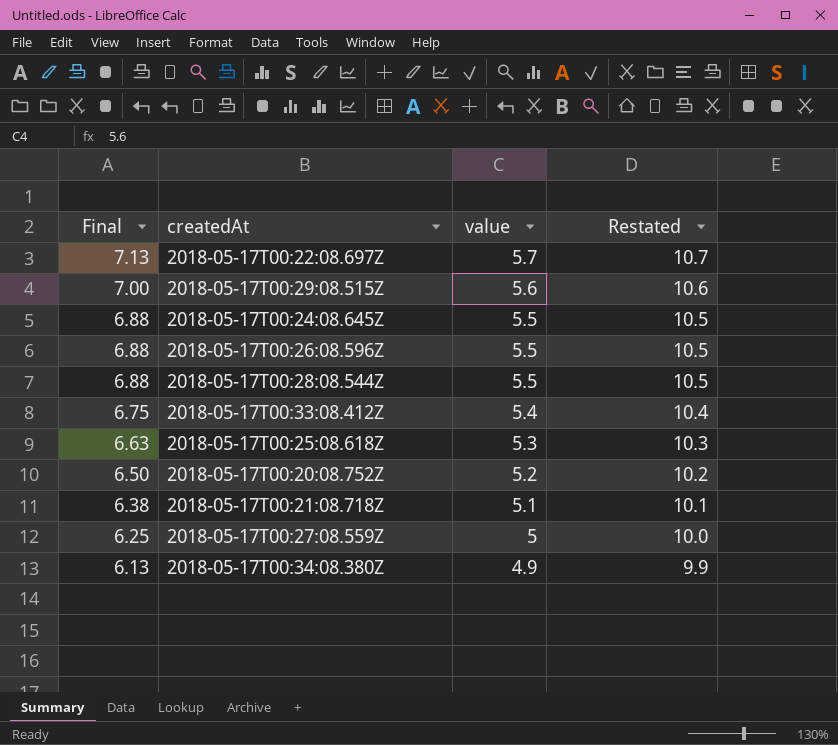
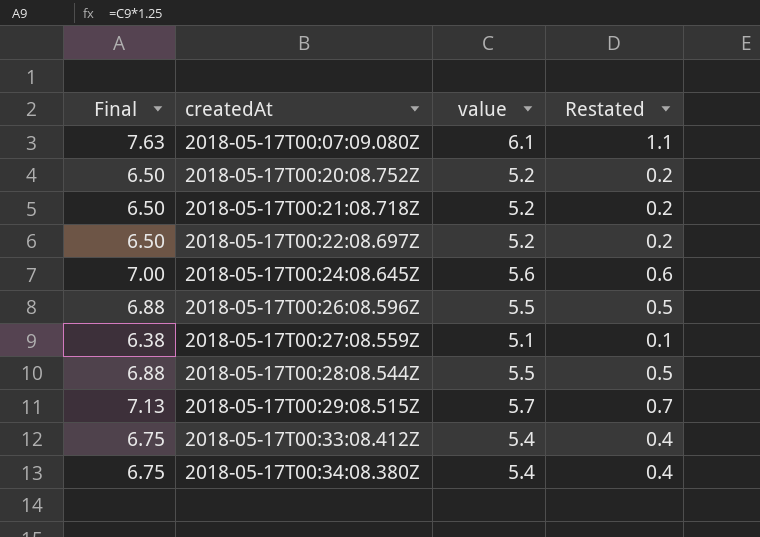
row order: Final descending -> createdAt ascending
column Restated | formula: [value] + 5 -> [value] - 5
row 2018-05-17T00:25:08.618Z: 6.63 | 5.3 | 10.3 -> none
row 2018-05-17T00:07:09.080Z: none -> 7.63 | 6.1 | 1.1
2018-05-17T00:21:08.718Z | Final: 6.38 -> 6.50
2018-05-17T00:21:08.718Z | value: 5.1 -> 5.2
2018-05-17T00:22:08.697Z | Final: 7.13 -> 6.50
2018-05-17T00:22:08.697Z | value: 5.7 -> 5.2
2018-05-17T00:24:08.645Z | Final: 6.88 -> 7.00
2018-05-17T00:24:08.645Z | value: 5.5 -> 5.6
2018-05-17T00:27:08.559Z | Final: 6.25 -> 6.38
2018-05-17T00:27:08.559Z | value: 5 -> 5.1
2018-05-17T00:29:08.515Z | Final: 7.00 -> 7.13
2018-05-17T00:29:08.515Z | value: 5.6 -> 5.7
2018-05-17T00:34:08.380Z | Final: 6.13 -> 6.75
2018-05-17T00:34:08.380Z | value: 4.9 -> 5.4

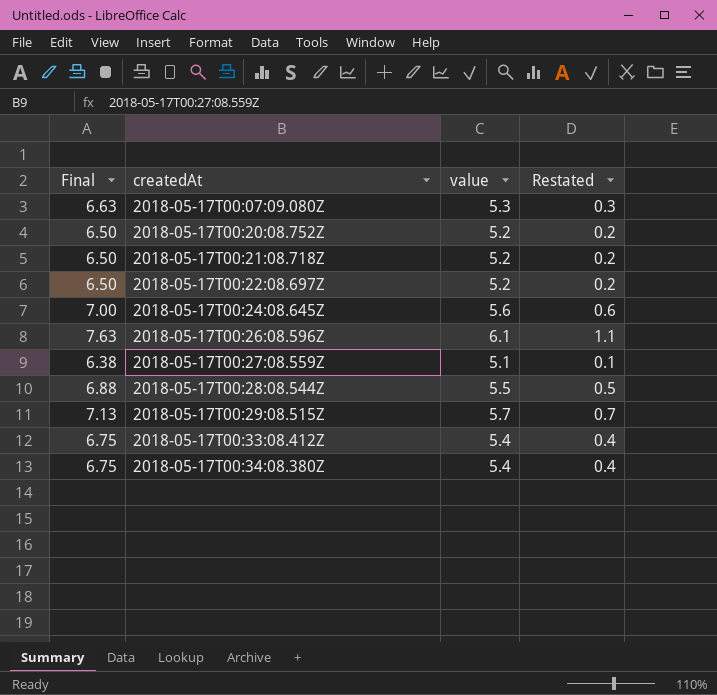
2018-05-17T00:07:09.080Z | Final: 7.63 -> 6.63
2018-05-17T00:07:09.080Z | value: 6.1 -> 5.3
2018-05-17T00:07:09.080Z | Restated: 1.1 -> 0.3
2018-05-17T00:26:08.596Z | Final: 6.88 -> 7.63
2018-05-17T00:26:08.596Z | value: 5.5 -> 6.1
2018-05-17T00:26:08.596Z | Restated: 0.5 -> 1.1

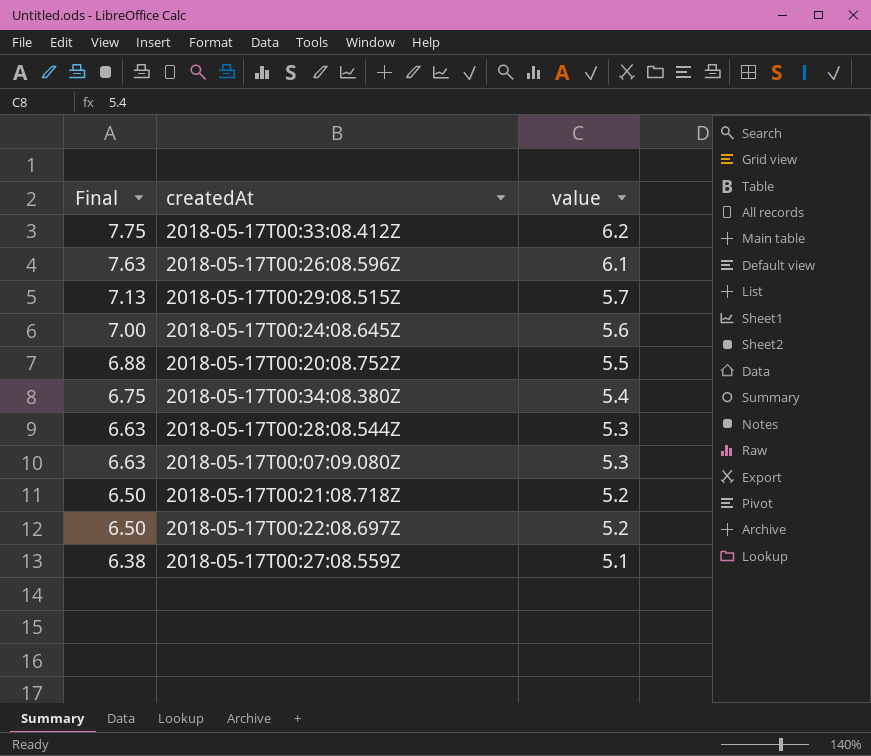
row order: createdAt ascending -> Final descending
column Restated | formula: [value] - 5 -> none
2018-05-17T00:33:08.412Z | Final: 6.75 -> 7.75
2018-05-17T00:33:08.412Z | value: 5.4 -> 6.2
2018-05-17T00:20:08.752Z | Final: 6.50 -> 6.88
2018-05-17T00:20:08.752Z | value: 5.2 -> 5.5
2018-05-17T00:28:08.544Z | Final: 6.88 -> 6.63
2018-05-17T00:28:08.544Z | value: 5.5 -> 5.3

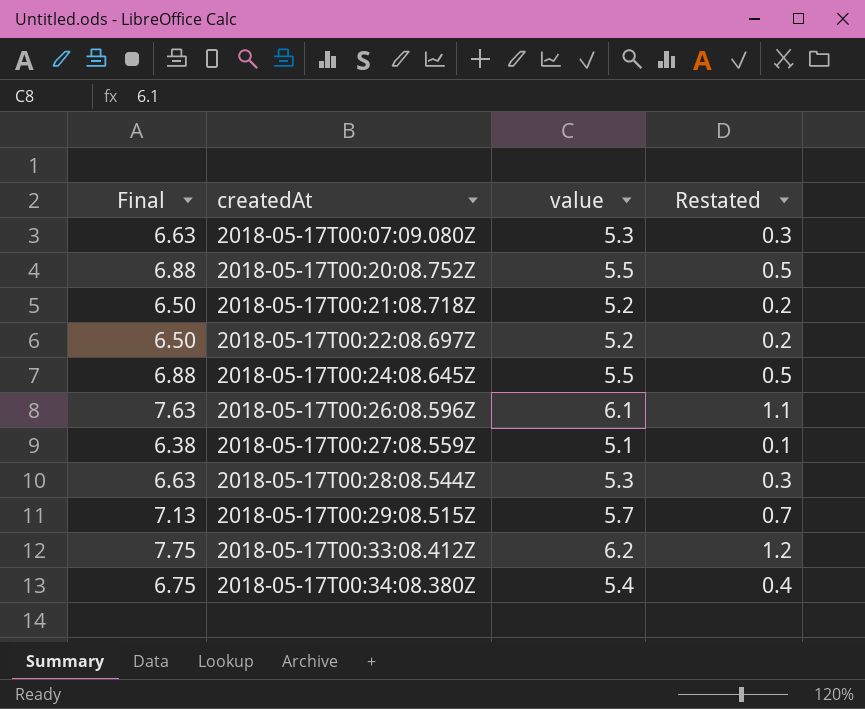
row order: Final descending -> createdAt ascending
column Restated | formula: none -> [value] - 5
2018-05-17T00:24:08.645Z | Final: 7.00 -> 6.88
2018-05-17T00:24:08.645Z | value: 5.6 -> 5.5

